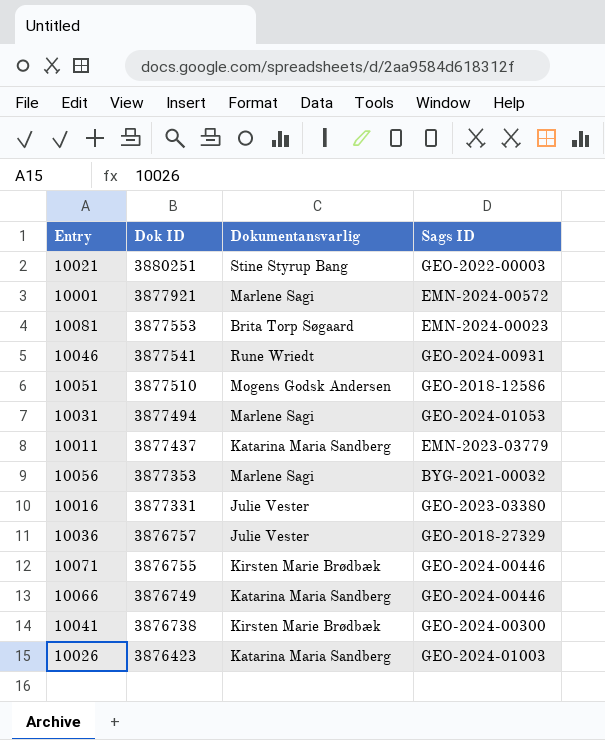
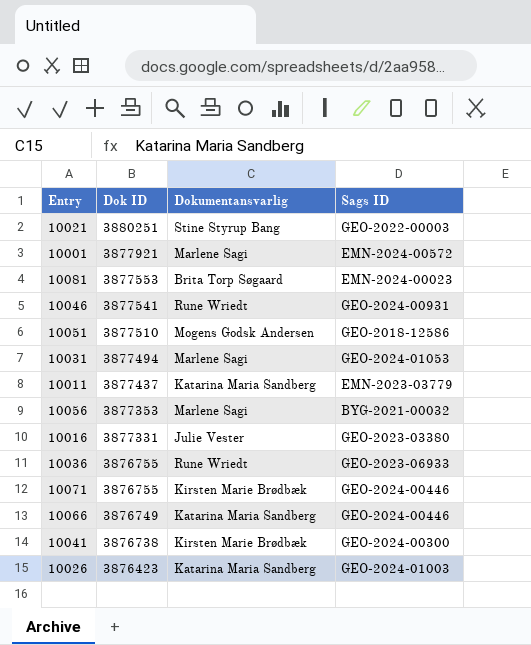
10036 | Dok ID: 3876757 -> 3876755
10036 | Dokumentansvarlig: Julie Vester -> Rune Wriedt
10036 | Sags ID: GEO-2018-27329 -> GEO-2023-06933

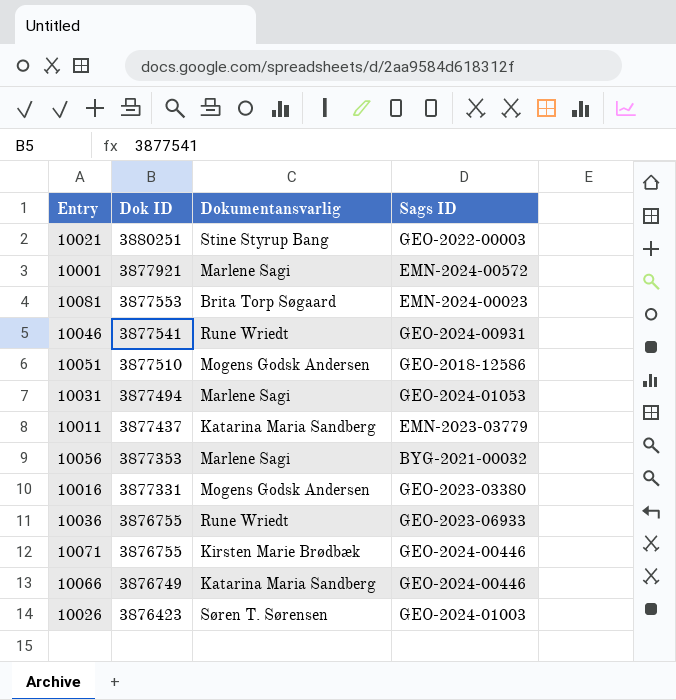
row 10041: 3876738 | Kirsten Marie Brødbæk | GEO-2024-00300 -> none
10016 | Dokumentansvarlig: Julie Vester -> Mogens Godsk Andersen
10026 | Dokumentansvarlig: Katarina Maria Sandberg -> Søren T. Sørensen

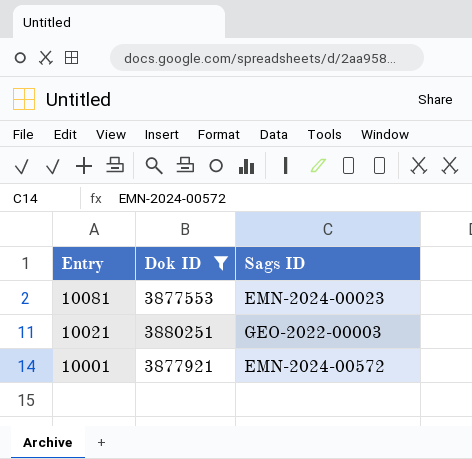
filter: none -> Dok ID >= 3877553
row order: Dok ID descending -> Entry descending
column Dokumentansvarlig | position: 3 -> none

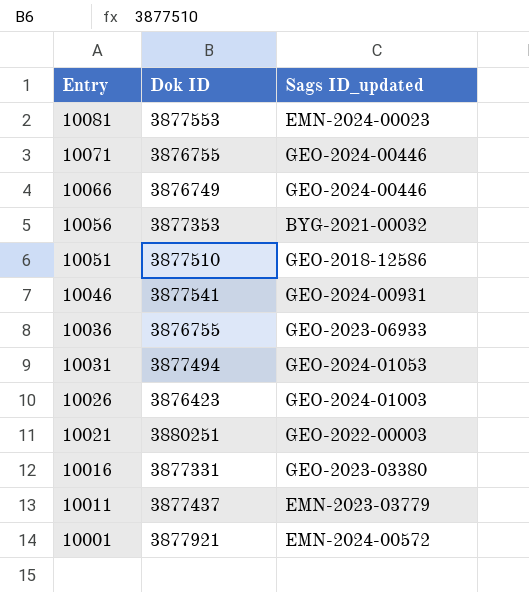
filter: Dok ID >= 3877553 -> none
column name: Sags ID -> Sags ID_updated

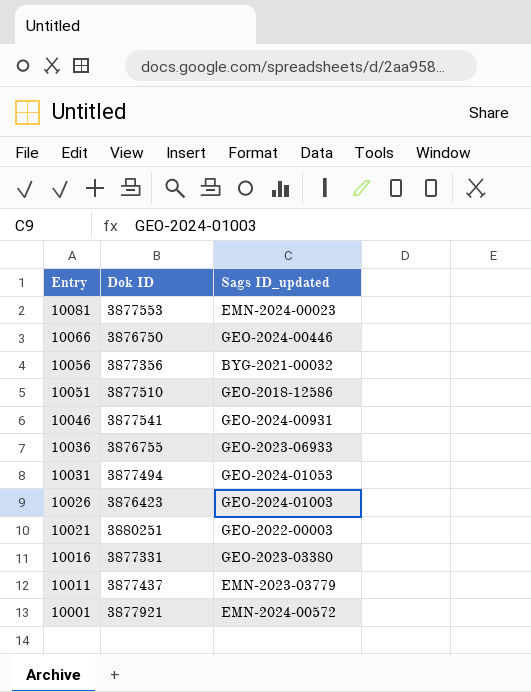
row 10071: 3876755 | GEO-2024-00446 -> none
10066 | Dok ID: 3876749 -> 3876750
10056 | Dok ID: 3877353 -> 3877356

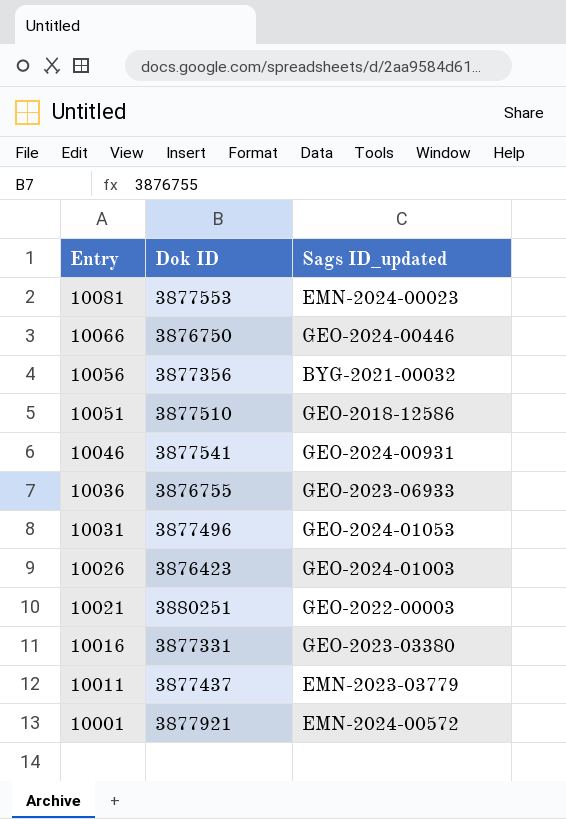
10031 | Dok ID: 3877494 -> 3877496

